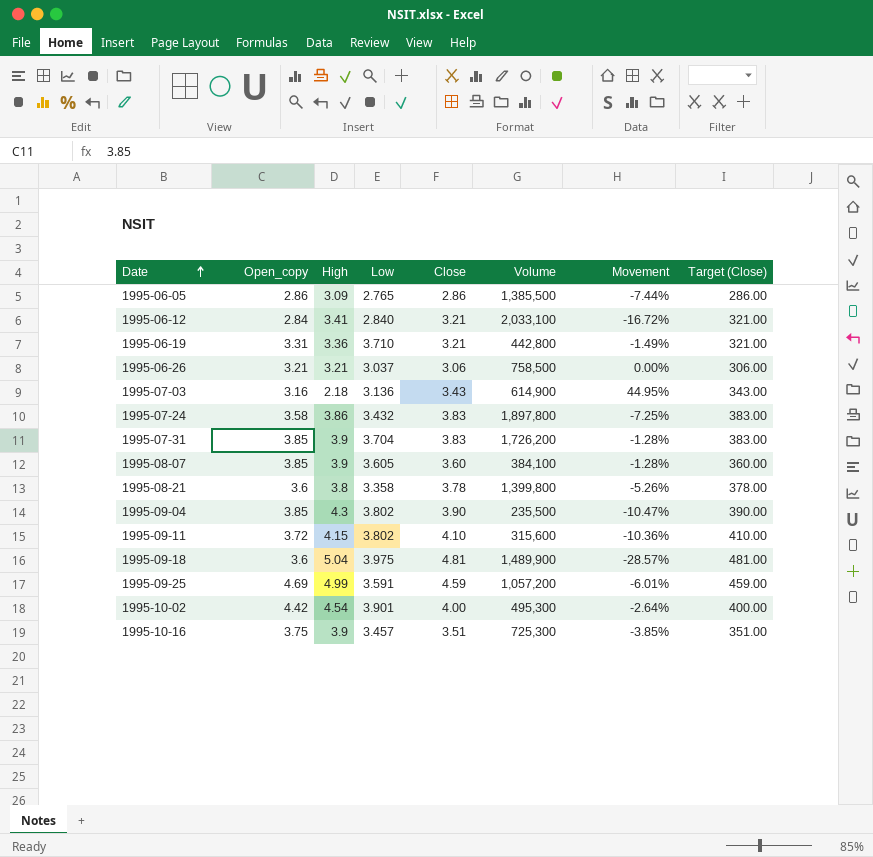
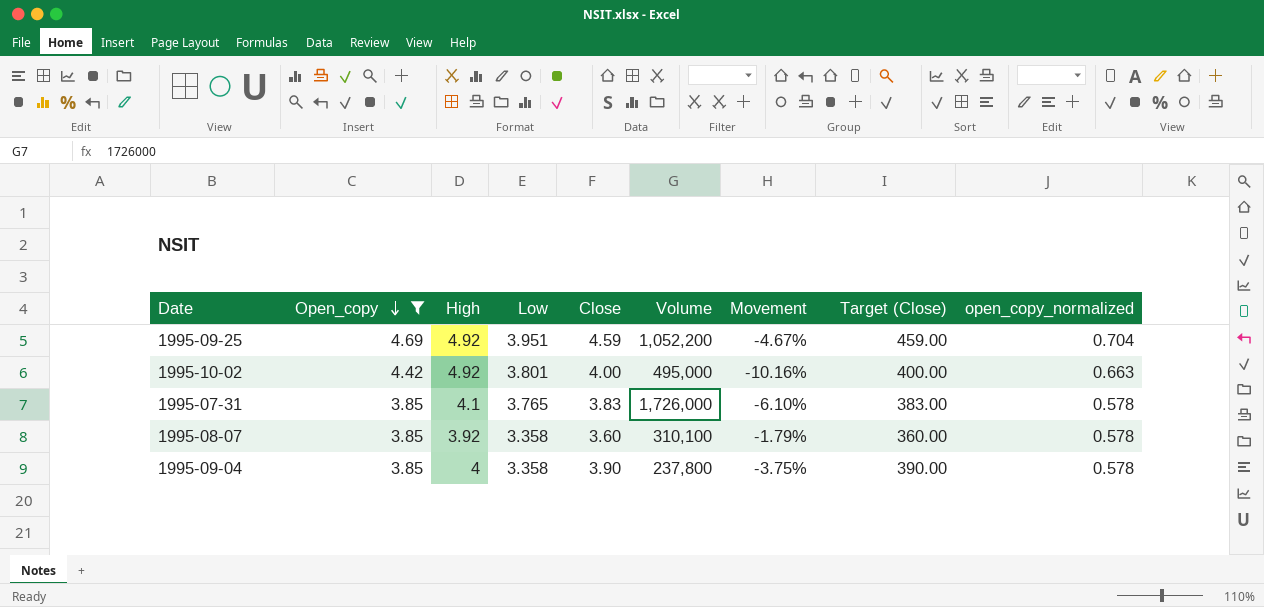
filter: none -> Open_copy >= 3.85
row order: Date ascending -> Open_copy descending
column open_copy_normalized | formula: none -> [Open_copy] * 0.15
1995-09-25 | High: 4.99 -> 4.92
1995-09-25 | Low: 3.591 -> 3.951
1995-09-25 | Volume: 1,057,200 -> 1,052,200
1995-09-25 | Movement: -6.01% -> -4.67%
1995-10-02 | High: 4.54 -> 4.92
1995-10-02 | Low: 3.901 -> 3.801
1995-10-02 | Volume: 495,300 -> 495,000
1995-10-02 | Movement: -2.64% -> -10.16%
1995-07-31 | High: 3.9 -> 4.1
1995-07-31 | Low: 3.704 -> 3.765
1995-07-31 | Volume: 1,726,200 -> 1,726,000
1995-07-31 | Movement: -1.28% -> -6.10%
1995-08-07 | High: 3.9 -> 3.92
1995-08-07 | Low: 3.605 -> 3.358
1995-08-07 | Volume: 384,100 -> 310,100
1995-08-07 | Movement: -1.28% -> -1.79%
1995-09-04 | High: 4.3 -> 4
1995-09-04 | Low: 3.802 -> 3.358
1995-09-04 | Volume: 235,500 -> 237,800
1995-09-04 | Movement: -10.47% -> -3.75%

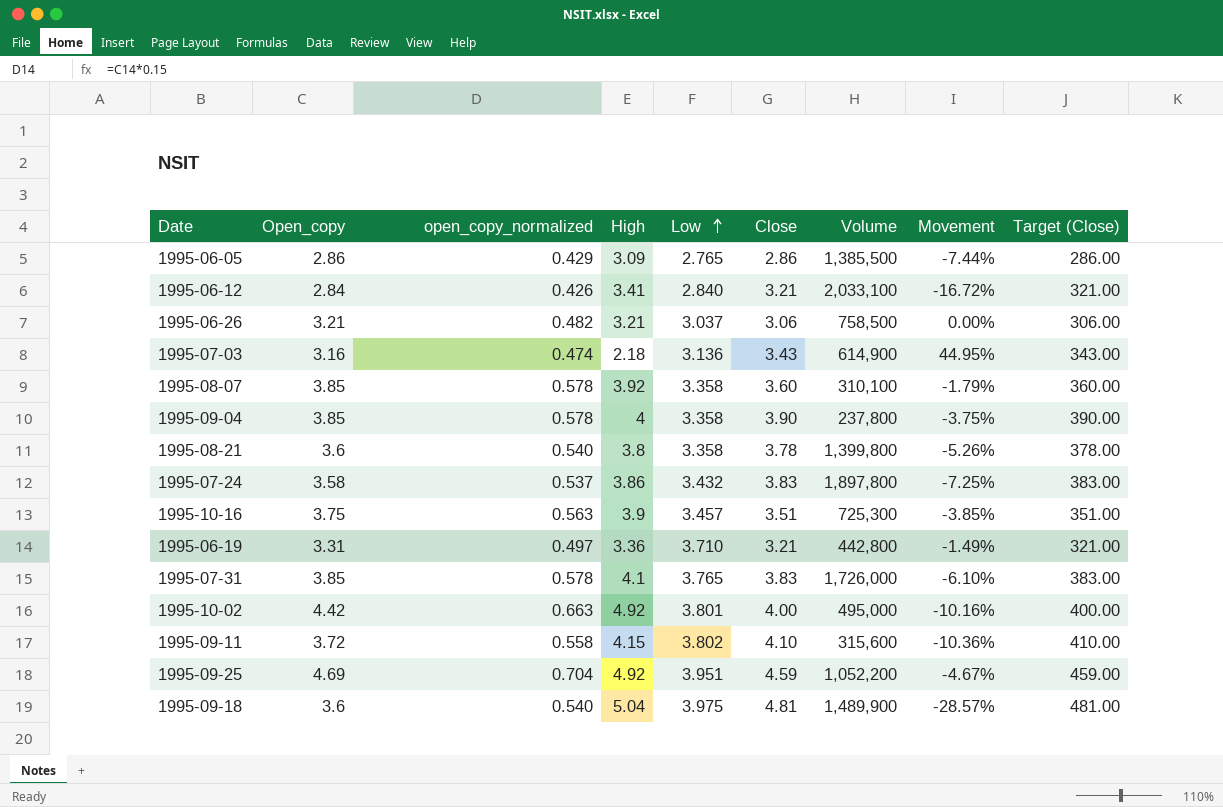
filter: Open_copy >= 3.85 -> none
row order: Open_copy descending -> Low ascending
column open_copy_normalized | position: 9 -> 3

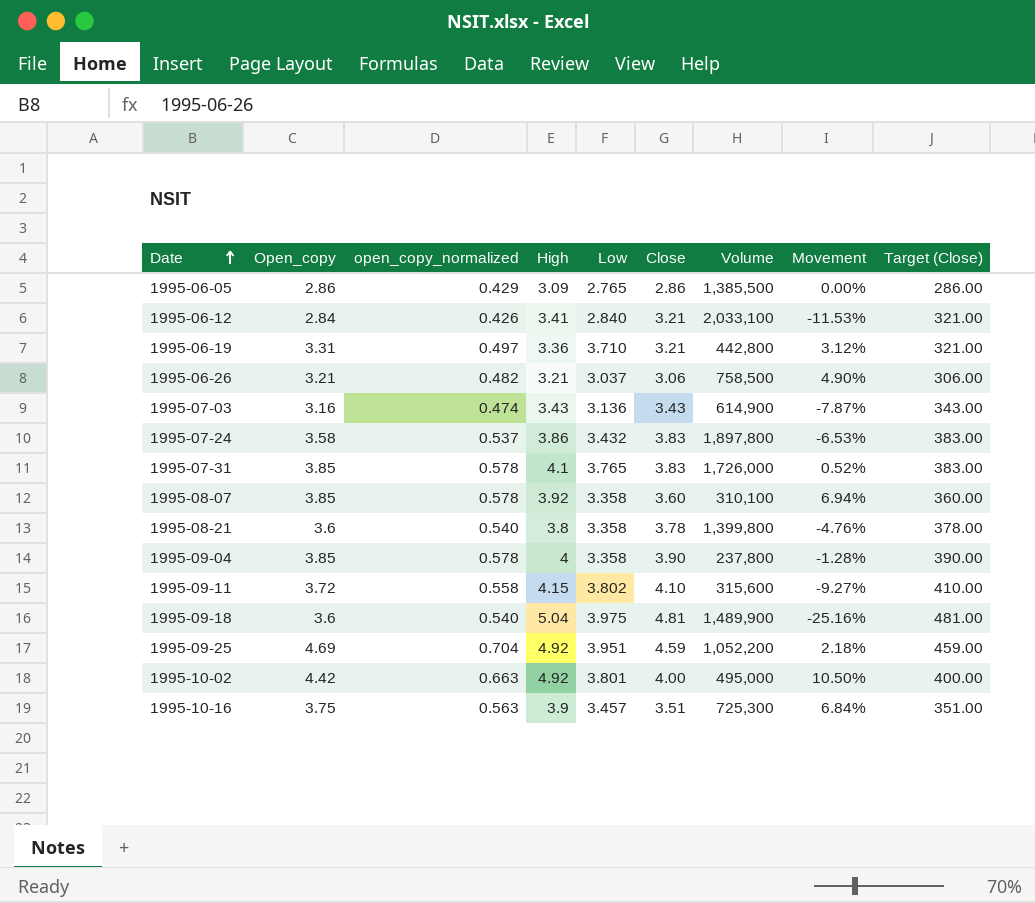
row order: Low ascending -> Date ascending
column Movement | formula: ([Open_copy] - [High]) / [High] -> ([Open_copy] - [Close]) / [Close]
1995-07-03 | High: 2.18 -> 3.43

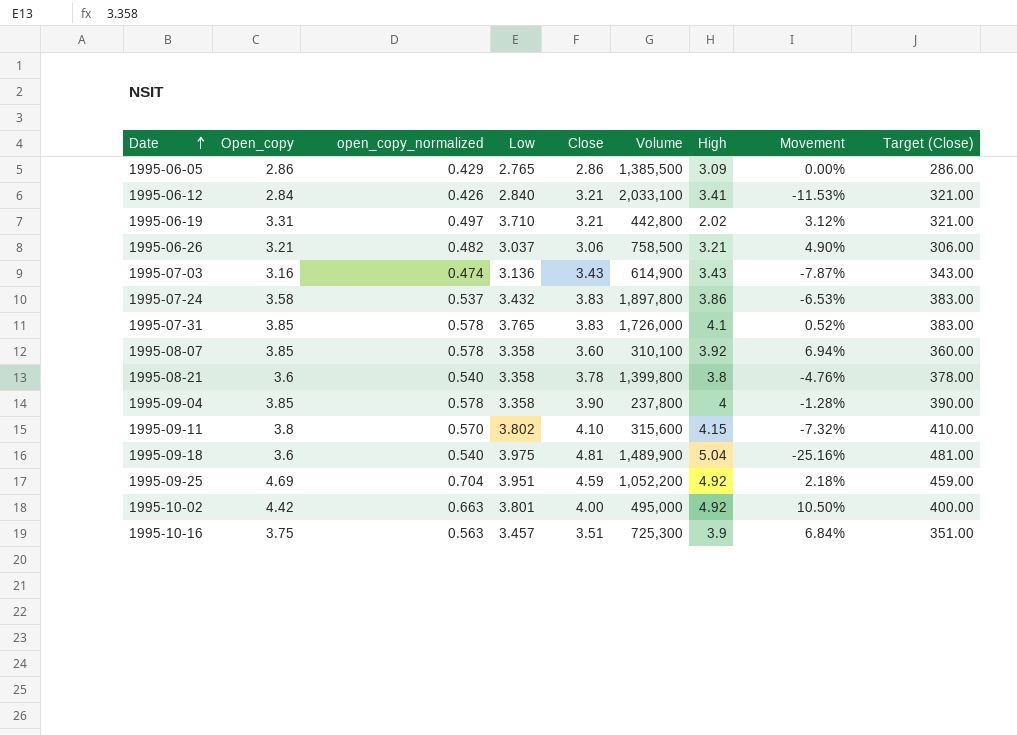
column High | position: 4 -> 7
1995-06-19 | High: 3.36 -> 2.02
1995-09-11 | Open_copy: 3.72 -> 3.8
1995-09-11 | open_copy_normalized: 0.558 -> 0.570
1995-09-11 | Movement: -9.27% -> -7.32%

